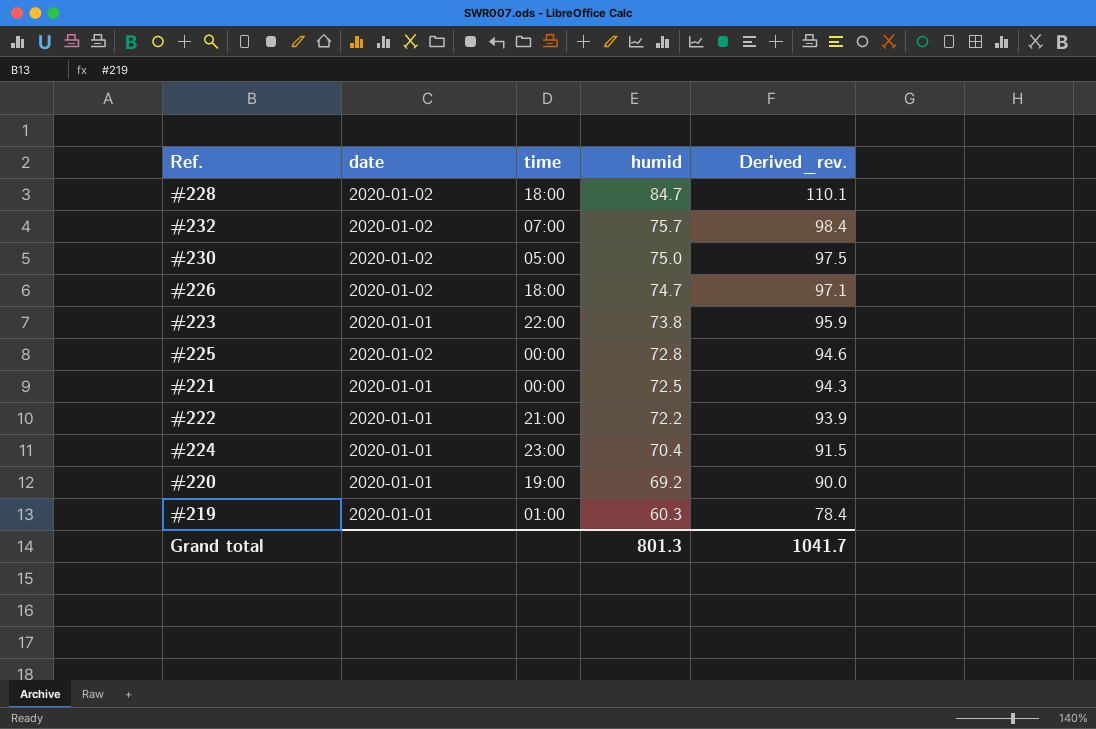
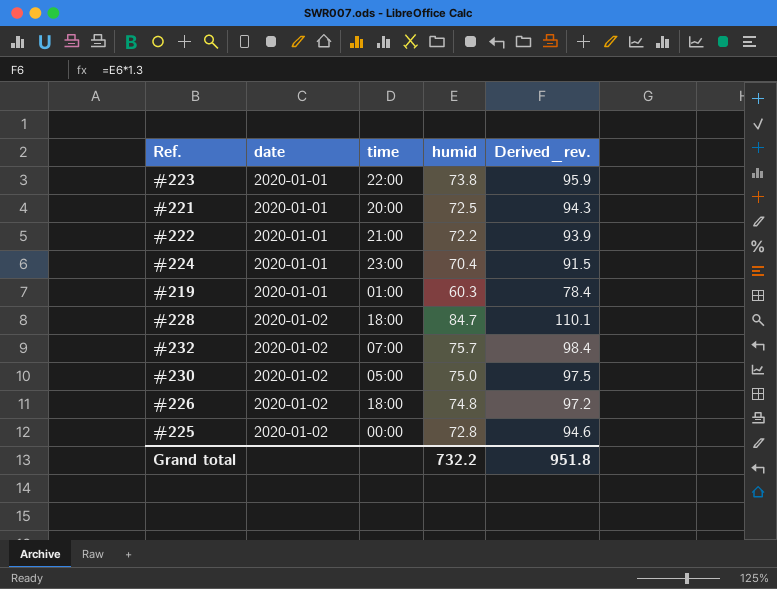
row order: humid descending -> date ascending
row #220: 2020-01-01 | 19:00 | 69.2 | 90.0 -> none
#221 | time: 00:00 -> 20:00
#226 | humid: 74.7 -> 74.8
#226 | Derived_rev.: 97.1 -> 97.2
Grand total | humid: 801.3 -> 732.2
Grand total | Derived_rev.: 1041.7 -> 951.8

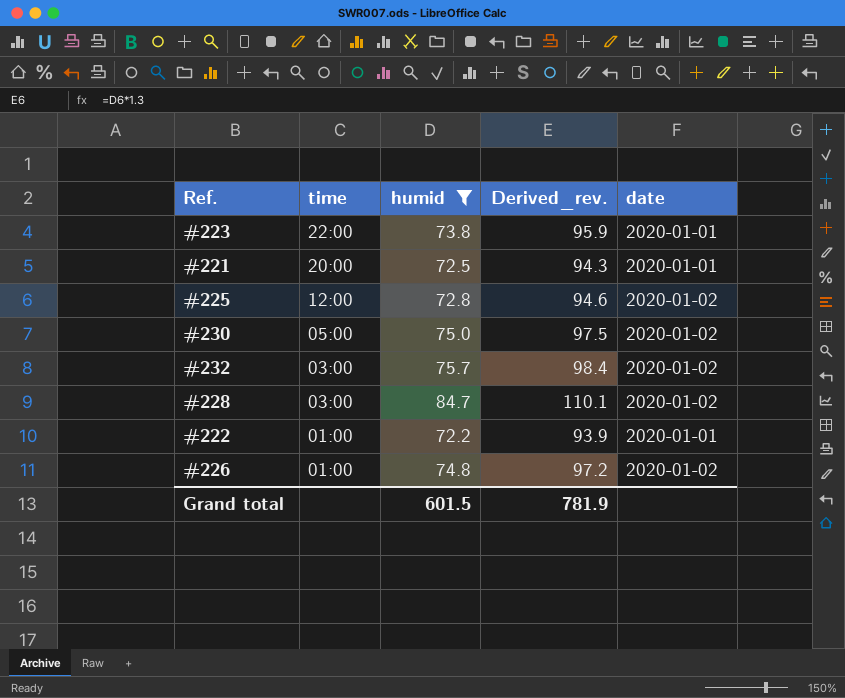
filter: none -> humid >= 72.2
row order: date ascending -> time descending
column date | position: 2 -> 5
#225 | time: 00:00 -> 12:00
#232 | time: 07:00 -> 03:00
#228 | time: 18:00 -> 03:00
#222 | time: 21:00 -> 01:00
#226 | time: 18:00 -> 01:00
Grand total | humid: 732.2 -> 601.5
Grand total | Derived_rev.: 951.8 -> 781.9

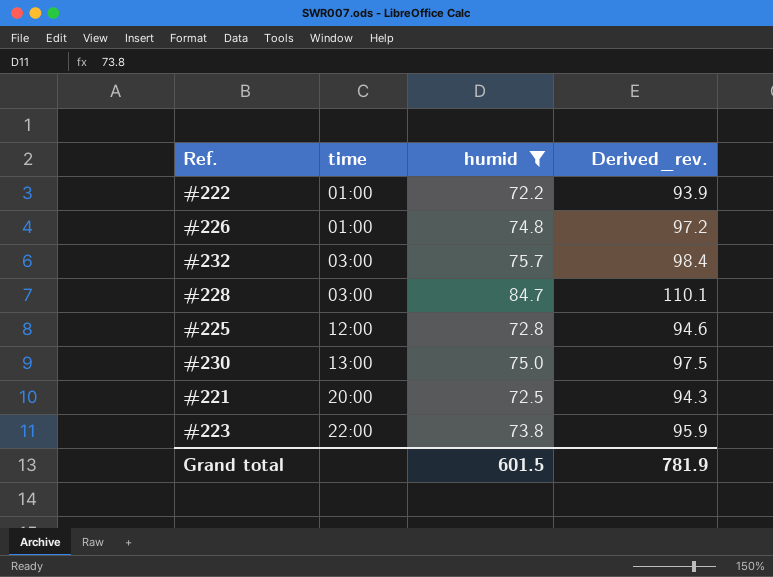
row order: time descending -> time ascending
column date | position: 5 -> none
#230 | time: 05:00 -> 13:00

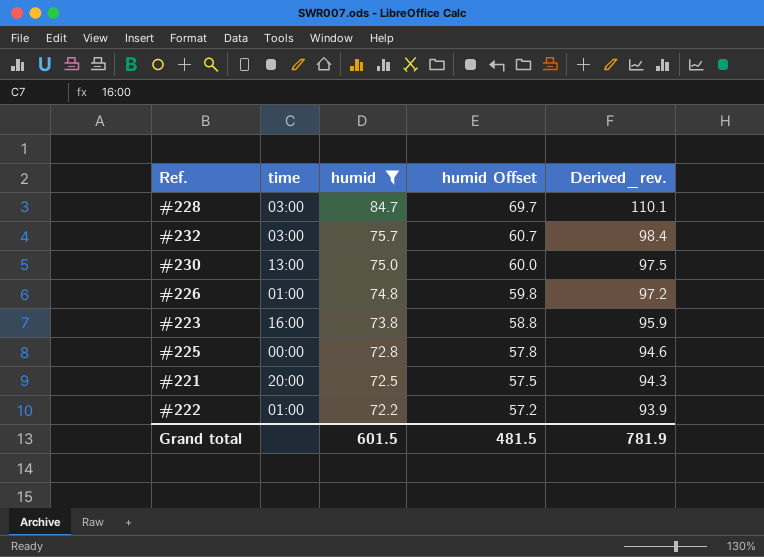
row order: time ascending -> humid descending
column humid Offset | formula: none -> [humid] - 15
#223 | time: 22:00 -> 16:00
#225 | time: 12:00 -> 00:00

